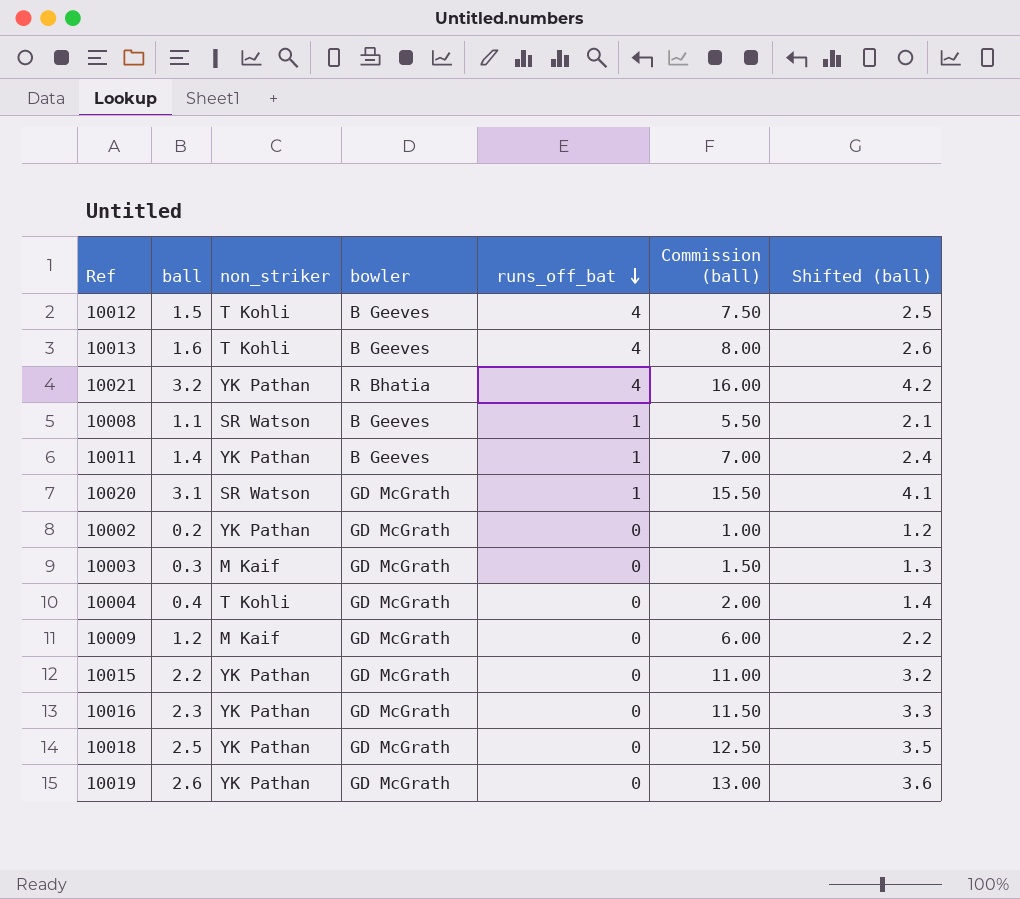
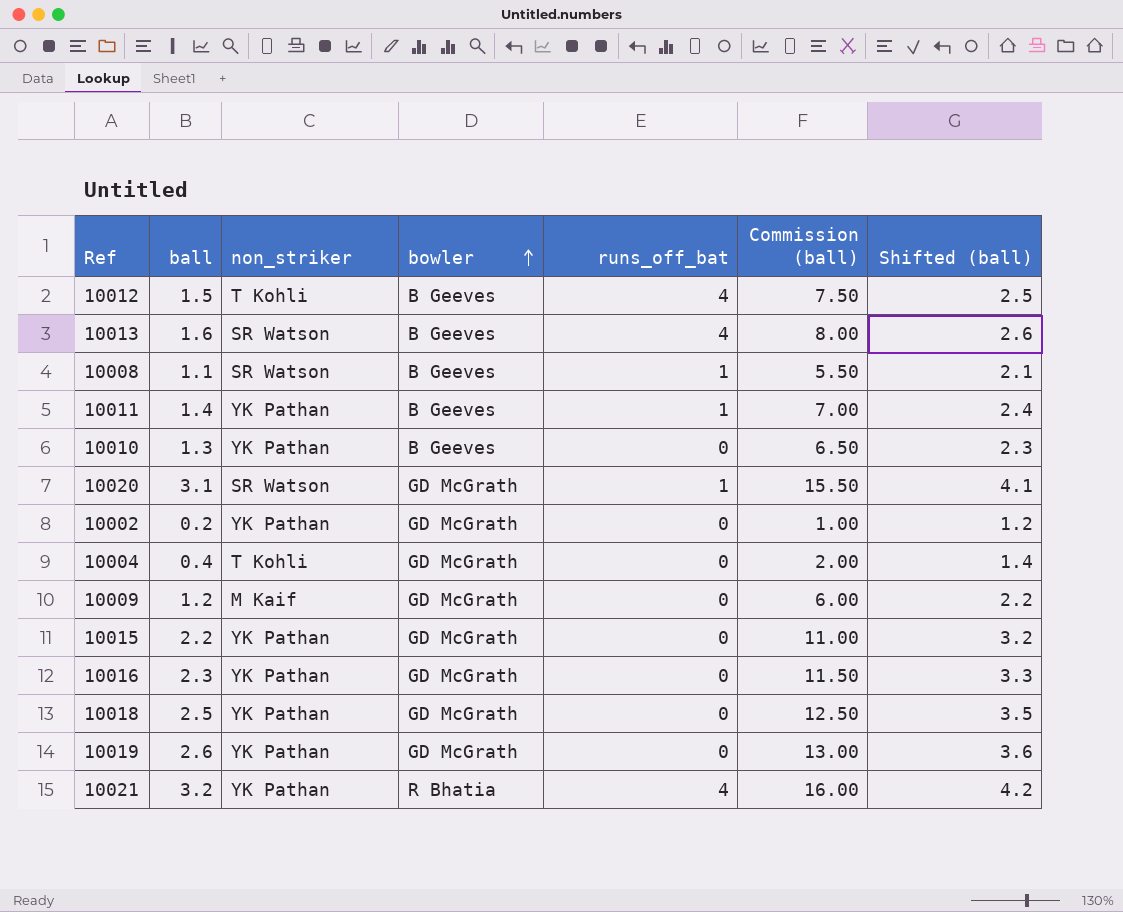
row order: runs_off_bat descending -> bowler ascending
row 10003: 0.3 | M Kaif | GD McGrath | 0 | 1.50 | 1.3 -> none
10013 | non_striker: T Kohli -> SR Watson
row 10010: none -> 1.3 | YK Pathan | B Geeves | 0 | 6.50 | 2.3

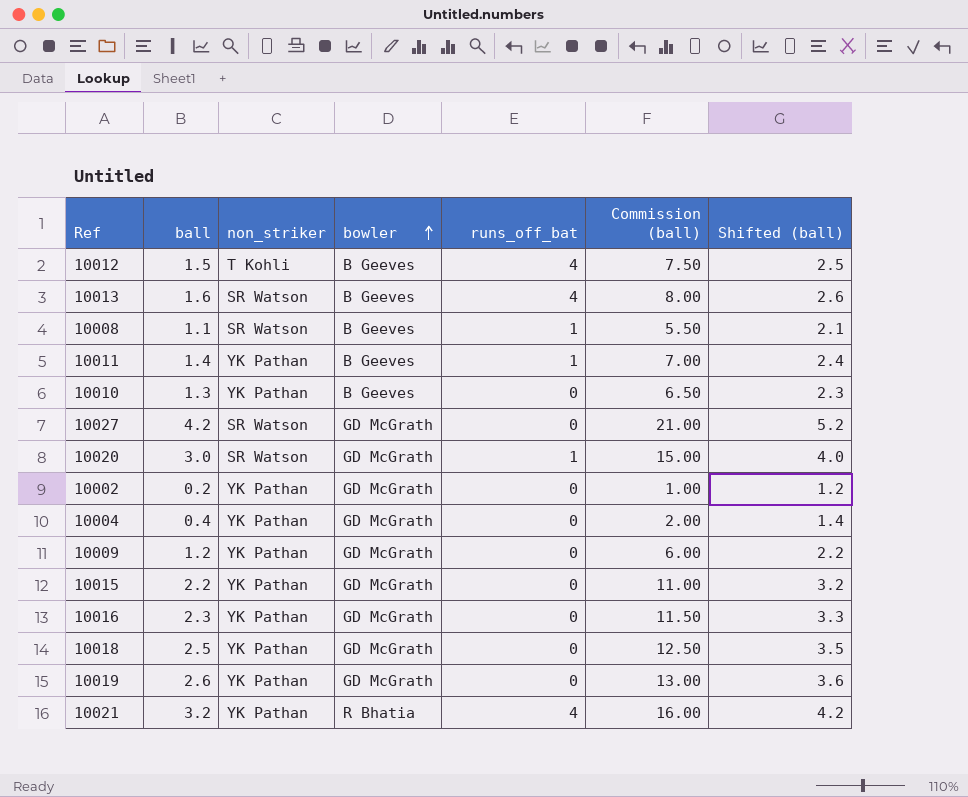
row 10027: none -> 4.2 | SR Watson | GD McGrath | 0 | 21.00 | 5.2
10020 | ball: 3.1 -> 3.0
10020 | Commission (ball): 15.50 -> 15.00
10020 | Shifted (ball): 4.1 -> 4.0
10004 | non_striker: T Kohli -> YK Pathan
10009 | non_striker: M Kaif -> YK Pathan

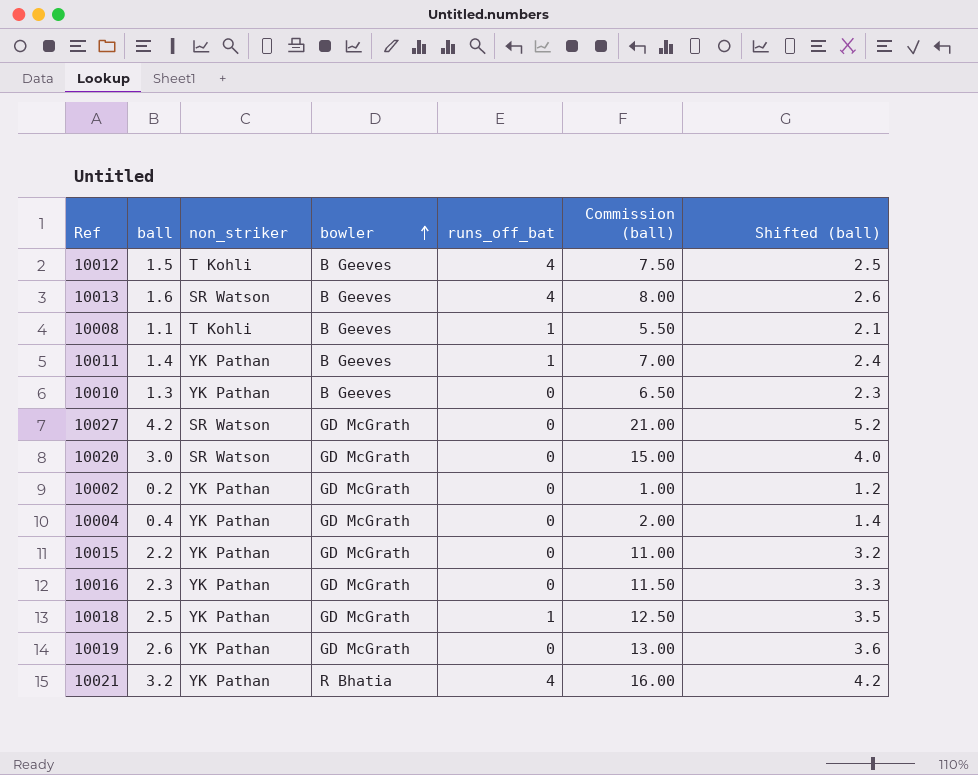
row 10009: 1.2 | YK Pathan | GD McGrath | 0 | 6.00 | 2.2 -> none
10008 | non_striker: SR Watson -> T Kohli
10020 | runs_off_bat: 1 -> 0
10018 | runs_off_bat: 0 -> 1

